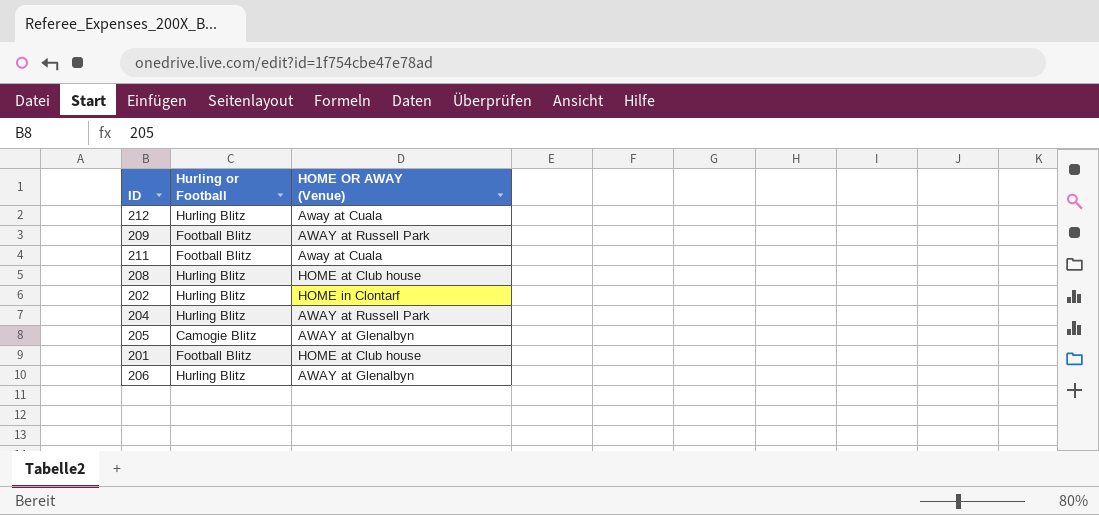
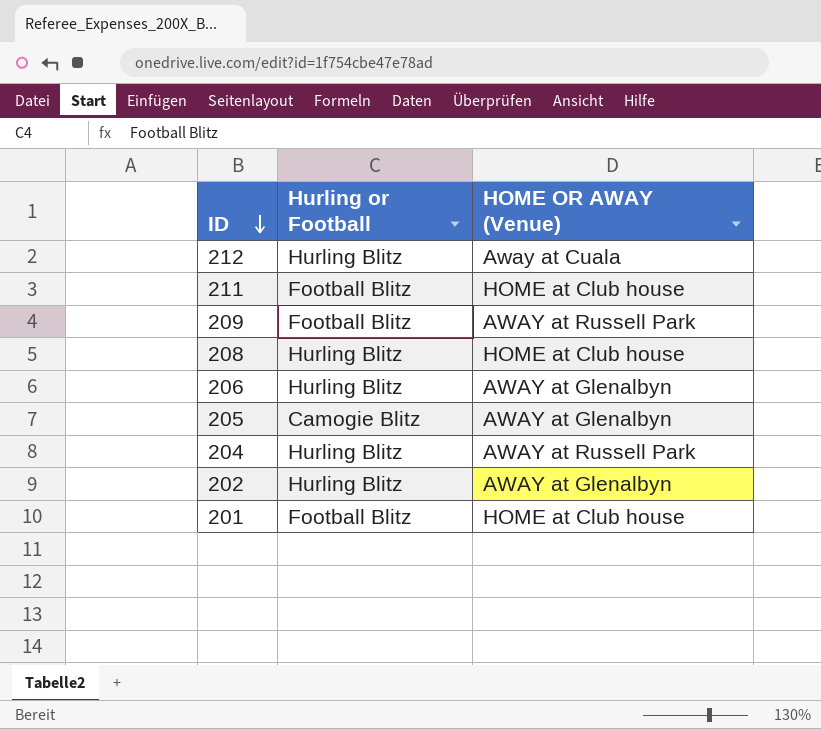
row order: none -> ID descending
211 | HOME OR AWAY (Venue): Away at Cuala -> HOME at Club house
202 | HOME OR AWAY (Venue): HOME in Clontarf -> AWAY at Glenalbyn

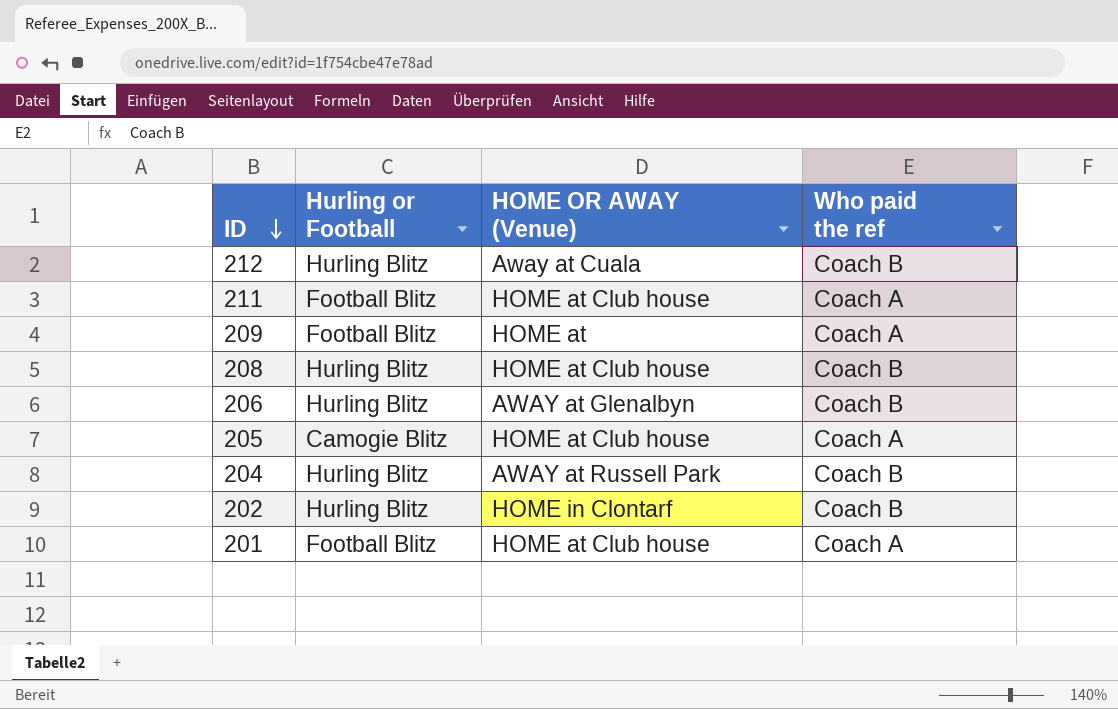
column Who paid the ref | position: none -> 4
209 | HOME OR AWAY (Venue): AWAY at Russell Park -> HOME at
205 | HOME OR AWAY (Venue): AWAY at Glenalbyn -> HOME at Club house
202 | HOME OR AWAY (Venue): AWAY at Glenalbyn -> HOME in Clontarf

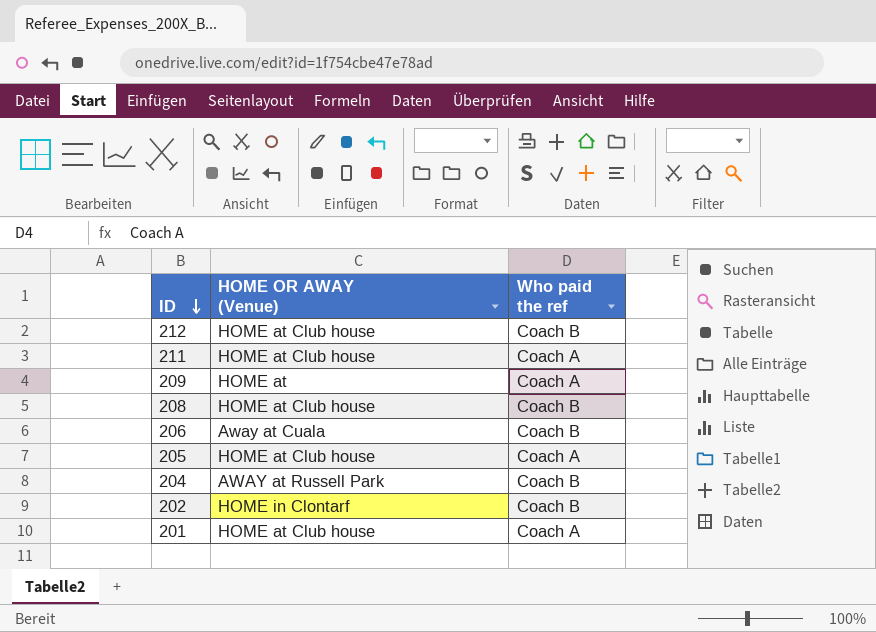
column Hurling or Football | position: 2 -> none
212 | HOME OR AWAY (Venue): Away at Cuala -> HOME at Club house
206 | HOME OR AWAY (Venue): AWAY at Glenalbyn -> Away at Cuala

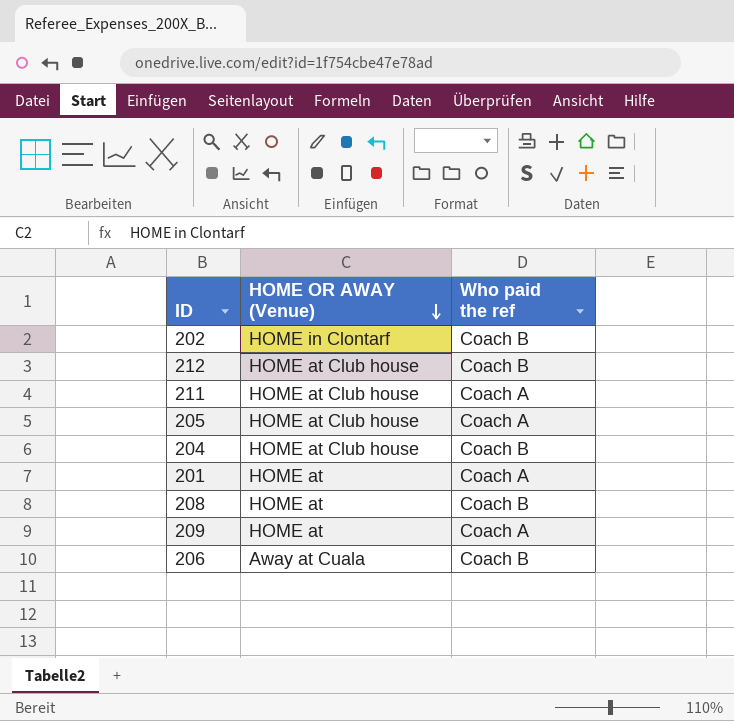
row order: ID descending -> HOME OR AWAY (Venue) descending
204 | HOME OR AWAY (Venue): AWAY at Russell Park -> HOME at Club house
201 | HOME OR AWAY (Venue): HOME at Club house -> HOME at
208 | HOME OR AWAY (Venue): HOME at Club house -> HOME at

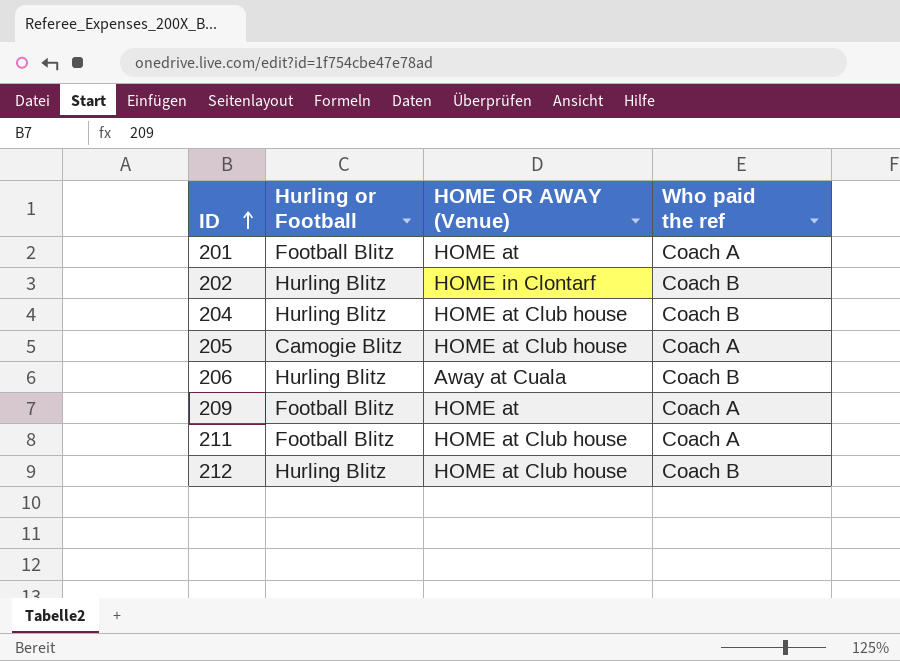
row order: HOME OR AWAY (Venue) descending -> ID ascending
column Hurling or Football | position: none -> 2
row 208: HOME at | Coach B -> none

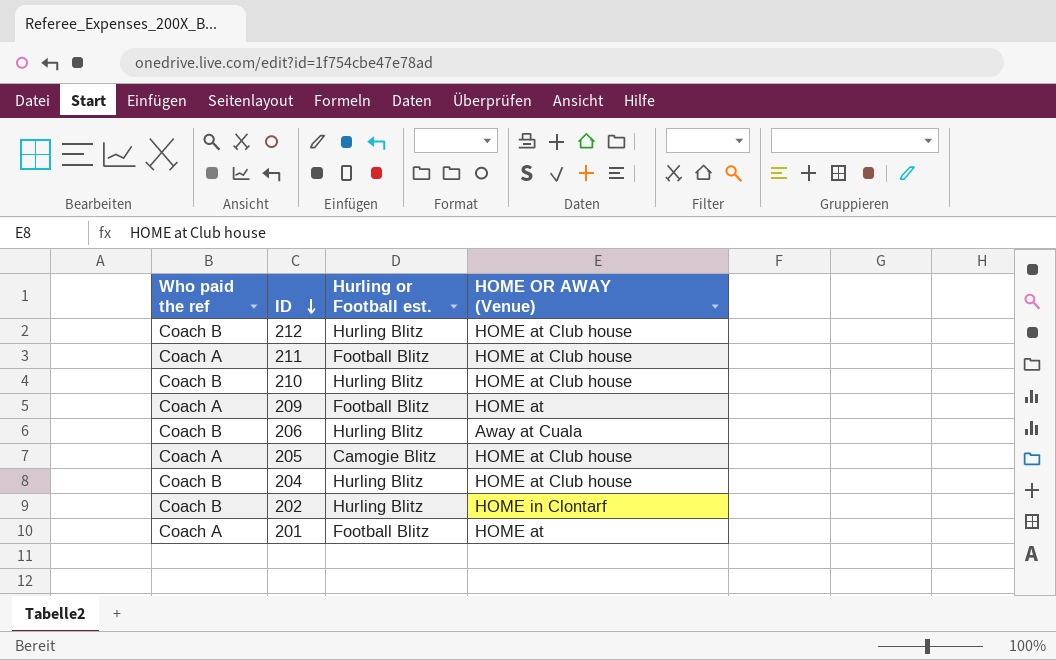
row order: ID ascending -> ID descending
column Who paid the ref | position: 4 -> 1
column name: Hurling or Football -> Hurling or Football est.
row 210: none -> Coach B | Hurling Blitz | HOME at Club house

